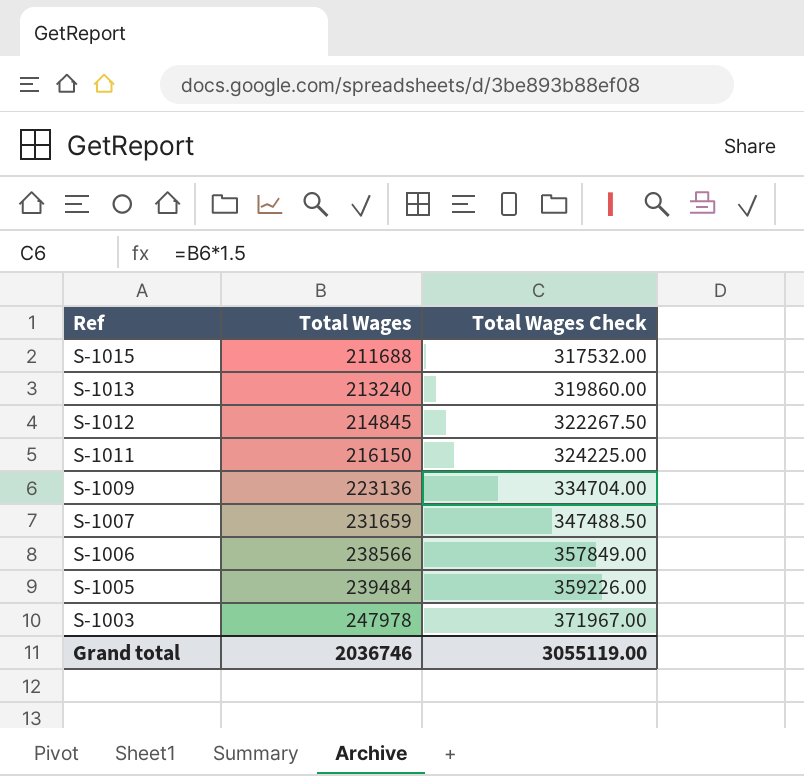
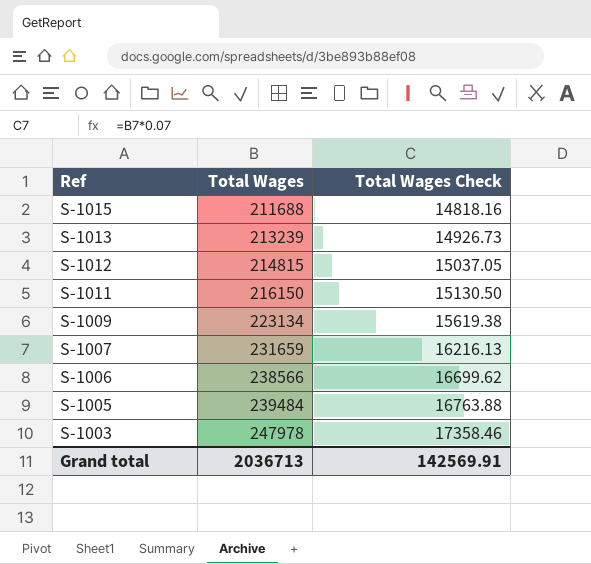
column Total Wages Check | formula: [Total Wages] * 1.5 -> [Total Wages] * 0.07
S-1013 | Total Wages: 213240 -> 213239
S-1012 | Total Wages: 214845 -> 214815
S-1009 | Total Wages: 223136 -> 223134
Grand total | Total Wages: 2036746 -> 2036713
Grand total | Total Wages Check: 3055119.00 -> 142569.91

